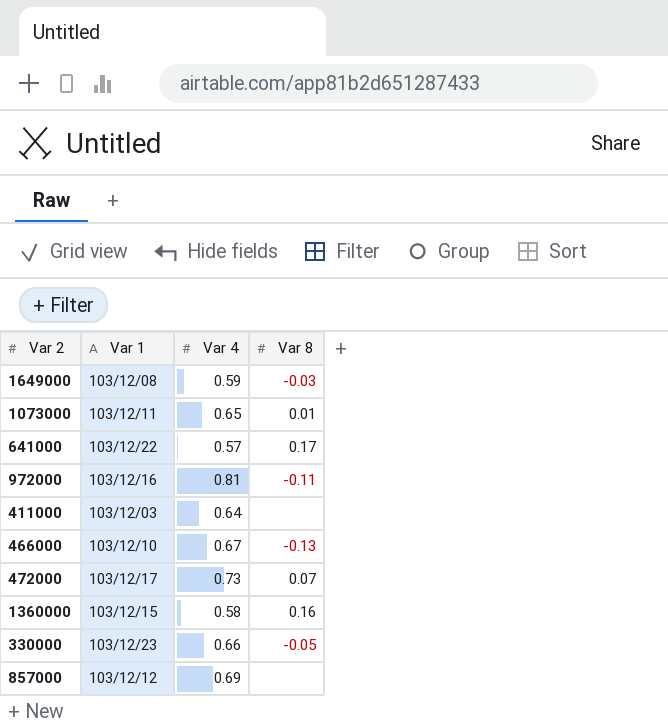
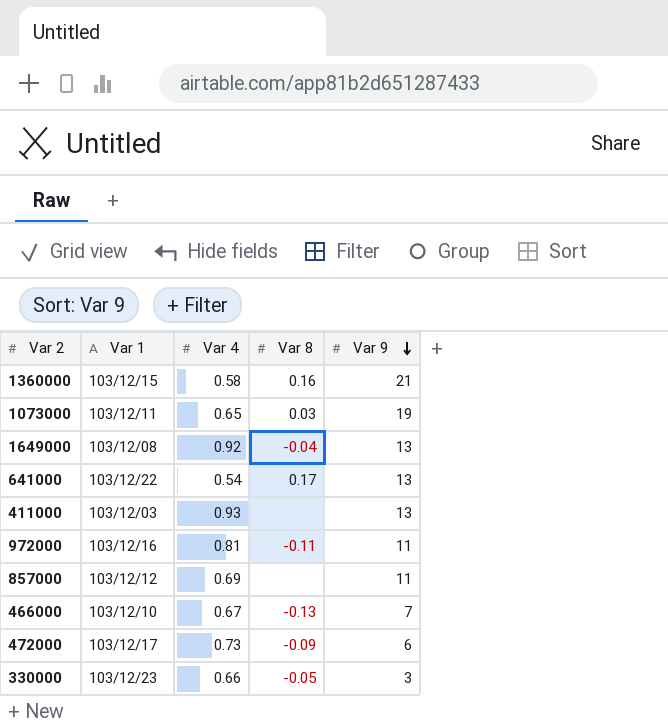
row order: none -> Var 9 descending
column Var 9 | position: none -> 5
1073000 | Var 8: 0.01 -> 0.03
1649000 | Var 4: 0.59 -> 0.92
1649000 | Var 8: -0.03 -> -0.04
641000 | Var 4: 0.57 -> 0.54
411000 | Var 4: 0.64 -> 0.93
472000 | Var 8: 0.07 -> -0.09

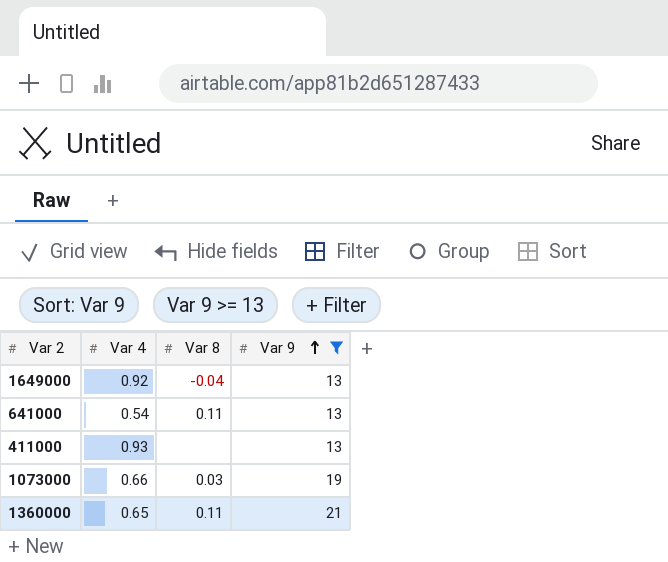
filter: none -> Var 9 >= 13
row order: Var 9 descending -> Var 9 ascending
column Var 1 | position: 2 -> none
641000 | Var 8: 0.17 -> 0.11
1073000 | Var 4: 0.65 -> 0.66
1360000 | Var 4: 0.58 -> 0.65
1360000 | Var 8: 0.16 -> 0.11

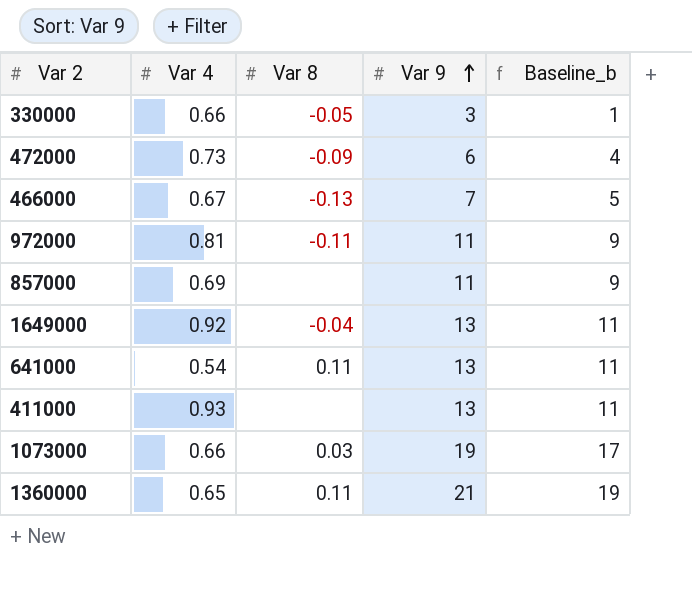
filter: Var 9 >= 13 -> none
column Baseline_b | formula: none -> [Var 9] - 2

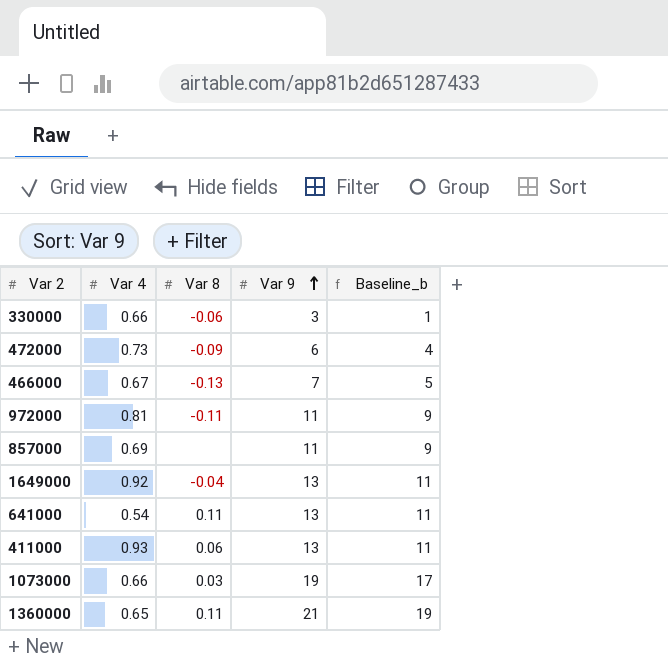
330000 | Var 8: -0.05 -> -0.06
411000 | Var 8: none -> 0.06

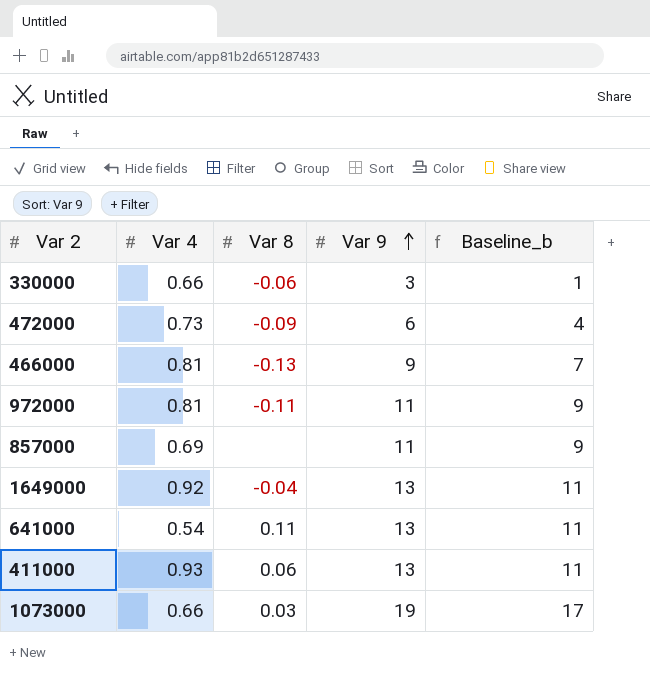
row 1360000: 0.65 | 0.11 | 21 | 19 -> none
466000 | Var 4: 0.67 -> 0.81
466000 | Var 9: 7 -> 9
466000 | Baseline_b: 5 -> 7

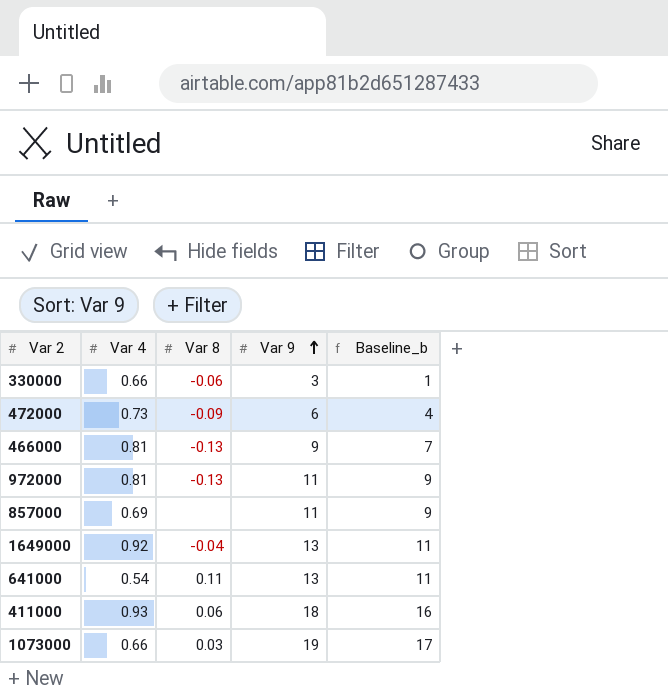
972000 | Var 8: -0.11 -> -0.13
411000 | Var 9: 13 -> 18
411000 | Baseline_b: 11 -> 16

